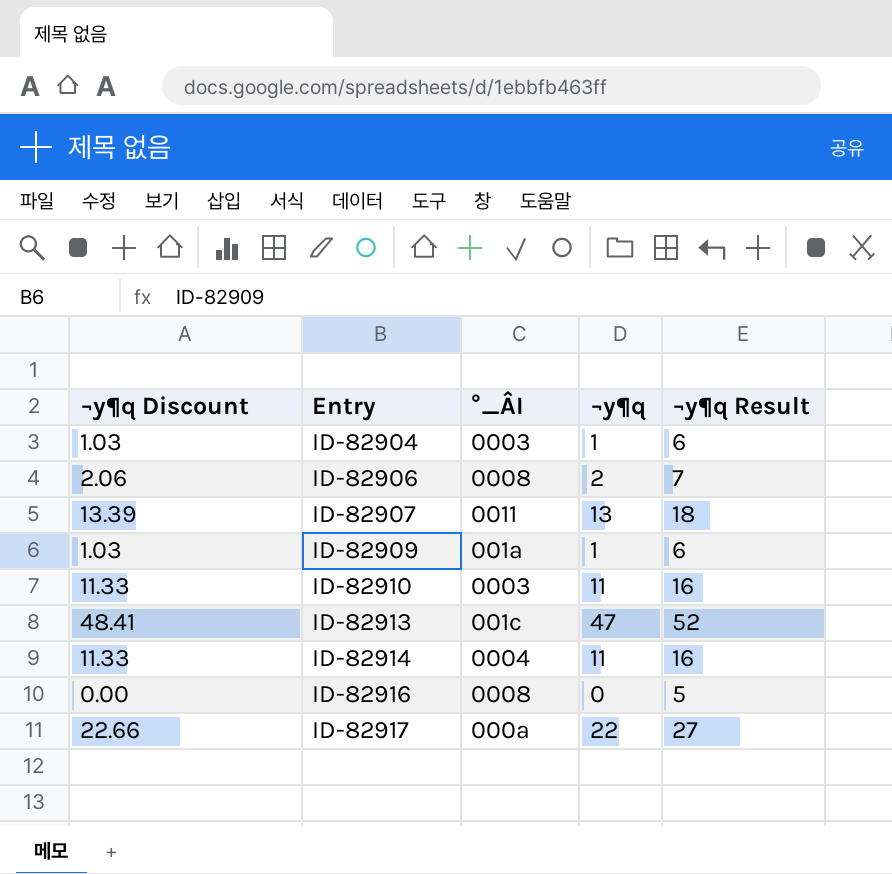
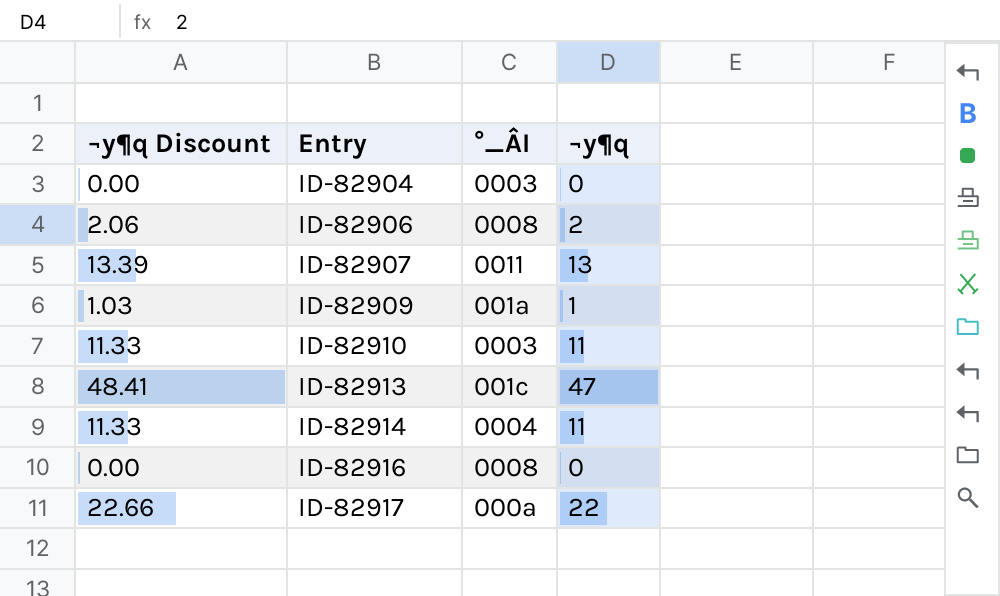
column ¬y¶q Result | formula: [¬y¶q] + 5 -> none
ID-82904 | ¬y¶q Discount: 1.03 -> 0.00
ID-82904 | ¬y¶q: 1 -> 0

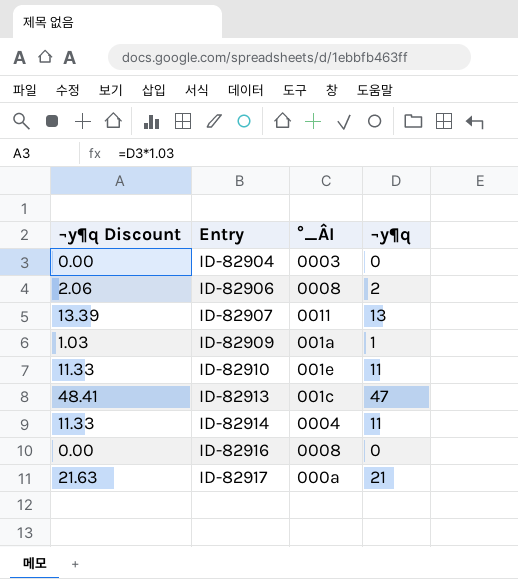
ID-82910 | °_ÂI: 0003 -> 001e
ID-82917 | ¬y¶q Discount: 22.66 -> 21.63
ID-82917 | ¬y¶q: 22 -> 21

